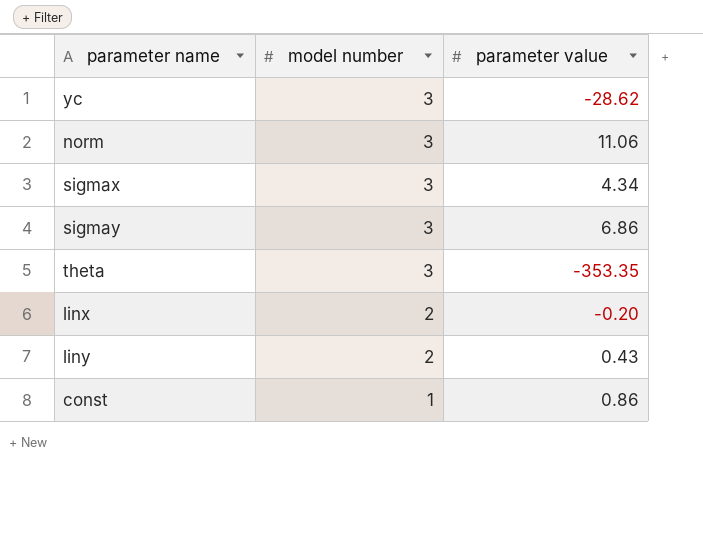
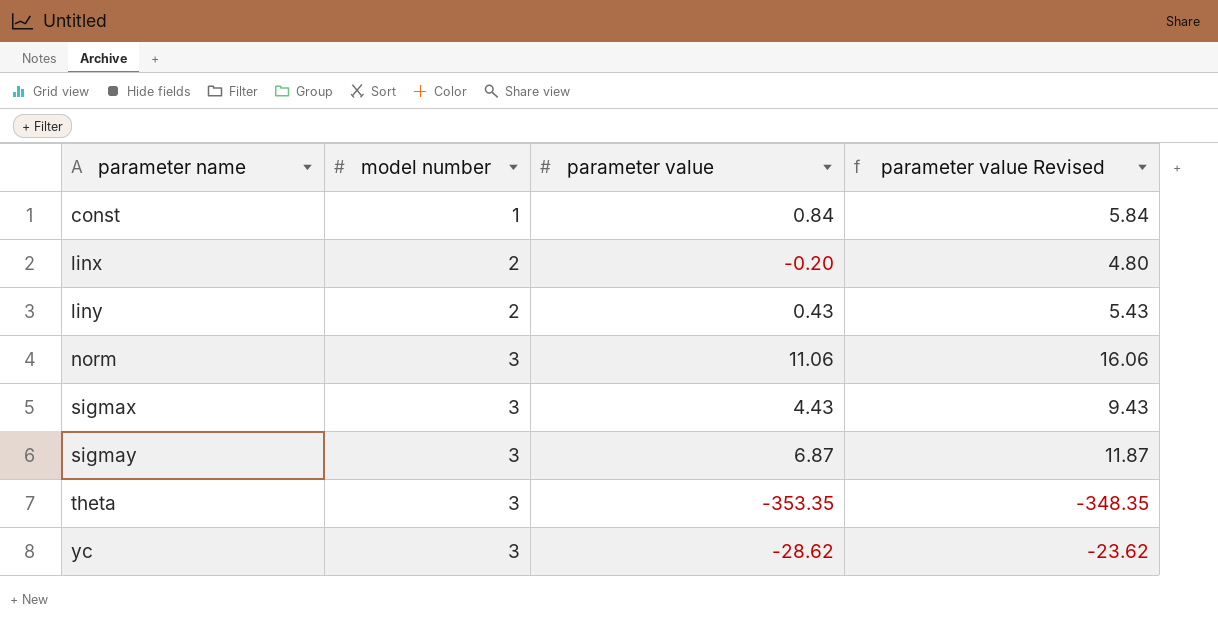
row order: model number descending -> parameter name ascending
column parameter value Revised | formula: none -> [parameter value] + 5
const | parameter value: 0.86 -> 0.84
sigmax | parameter value: 4.34 -> 4.43
sigmay | parameter value: 6.86 -> 6.87

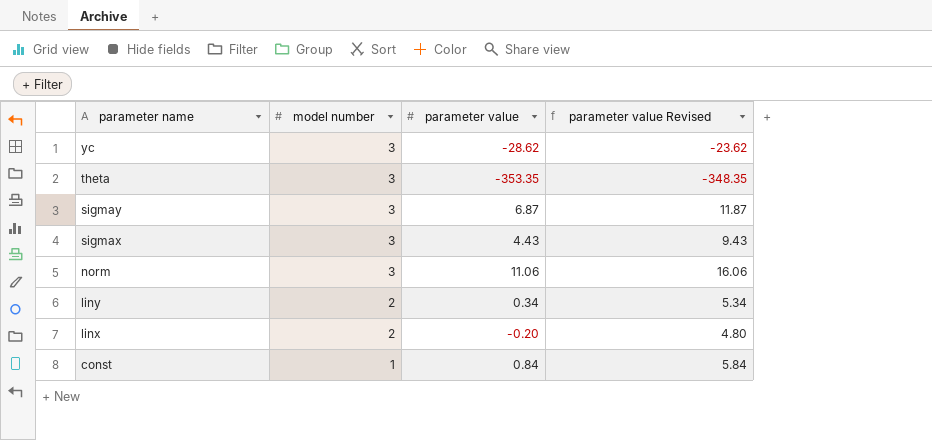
row order: parameter name ascending -> parameter name descending
liny | parameter value: 0.43 -> 0.34
liny | parameter value Revised: 5.43 -> 5.34

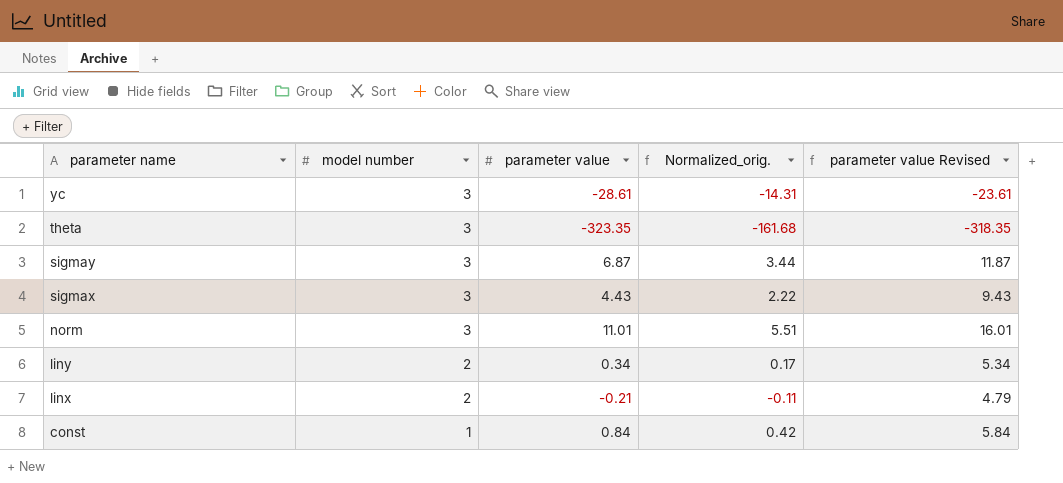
column Normalized_orig. | formula: none -> [parameter value] * 0.5
yc | parameter value: -28.62 -> -28.61
yc | parameter value Revised: -23.62 -> -23.61
theta | parameter value: -353.35 -> -323.35
theta | parameter value Revised: -348.35 -> -318.35
norm | parameter value: 11.06 -> 11.01
norm | parameter value Revised: 16.06 -> 16.01
linx | parameter value: -0.20 -> -0.21
linx | parameter value Revised: 4.80 -> 4.79

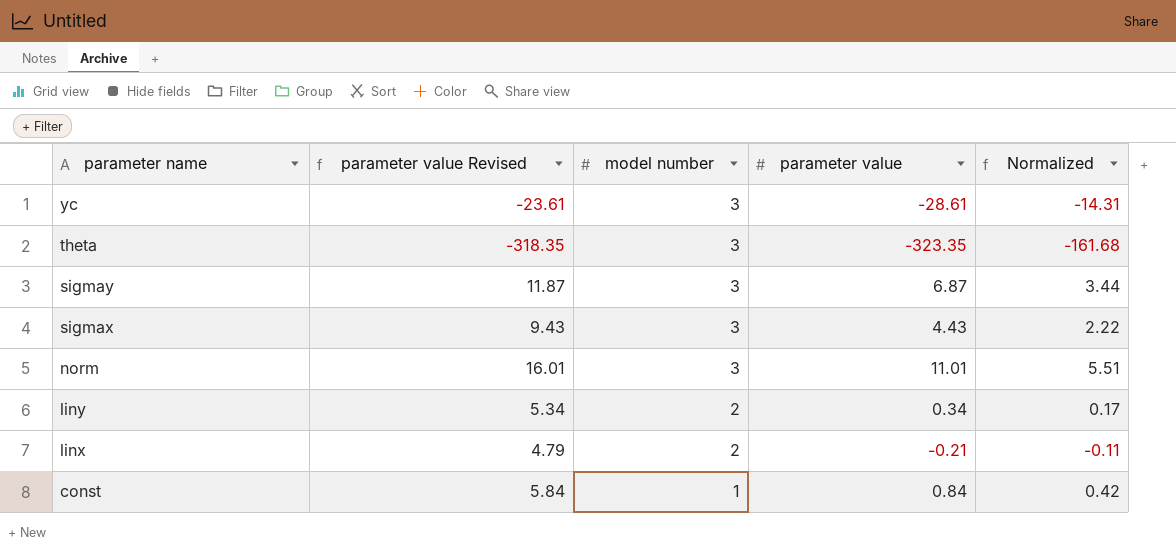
column parameter value Revised | position: 5 -> 2
column name: Normalized_orig. -> Normalized

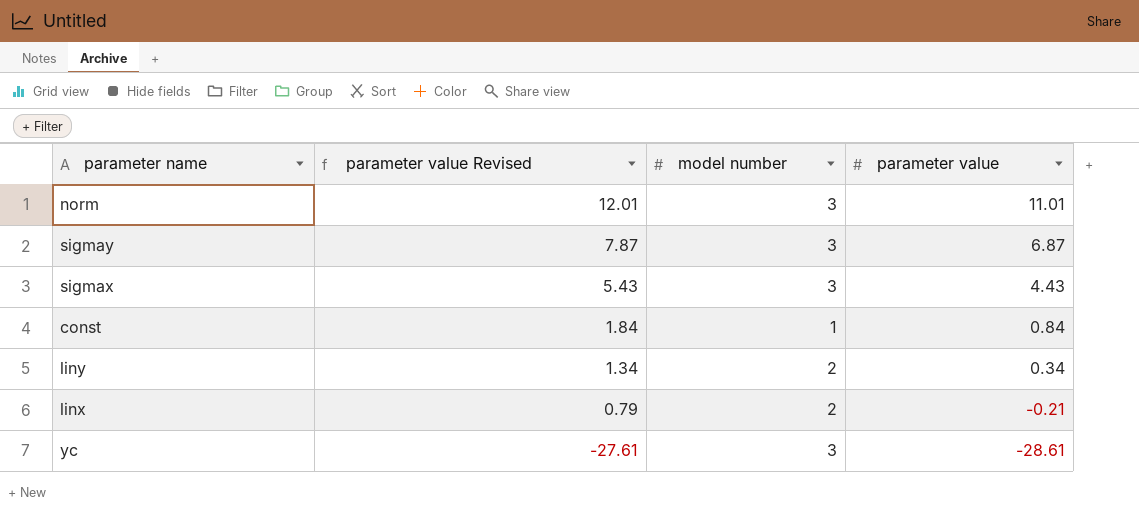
row order: parameter name descending -> parameter value Revised descending
column Normalized | formula: [parameter value] * 0.5 -> none
column parameter value Revised | formula: [parameter value] + 5 -> [parameter value] + 1
row theta: -318.35 | 3 | -323.35 | -161.68 -> none

